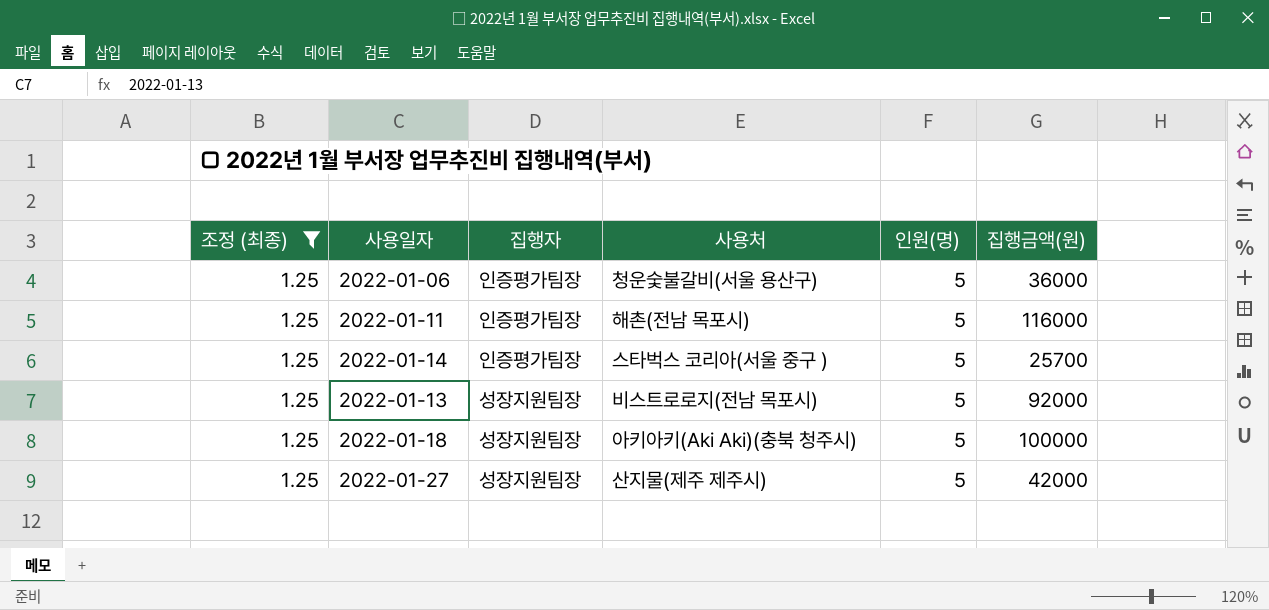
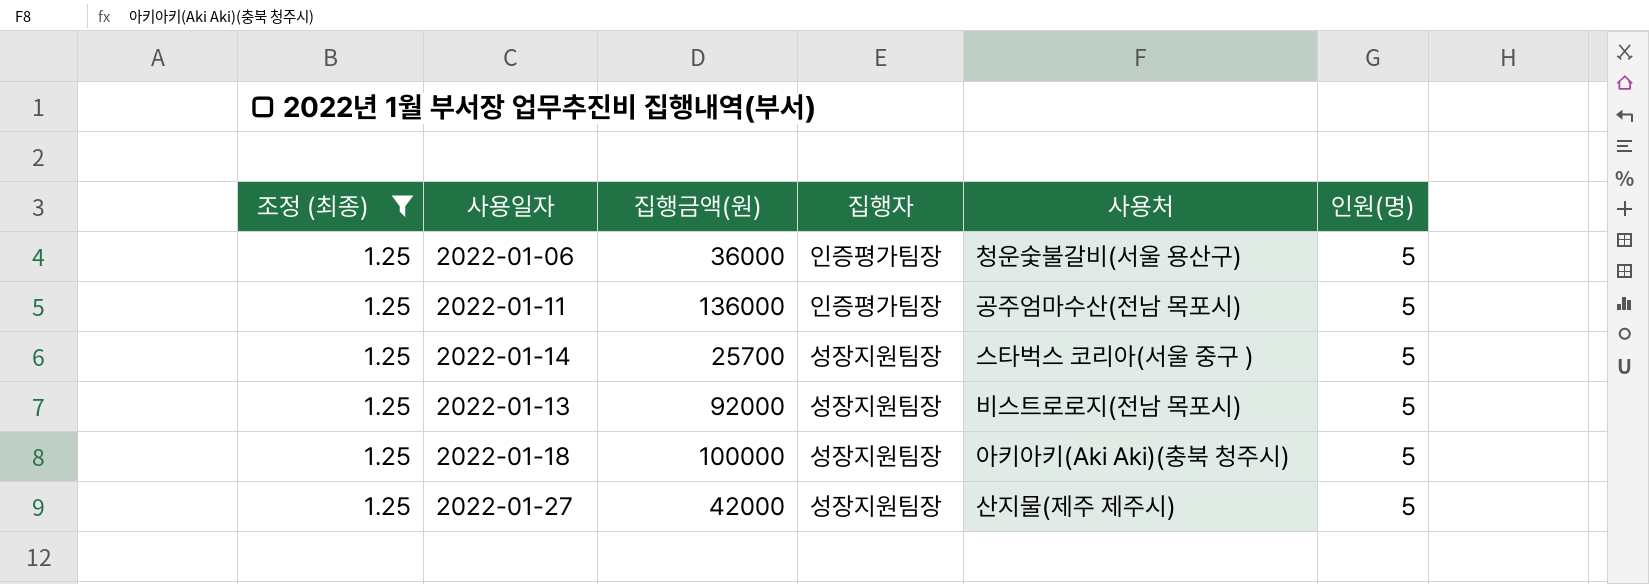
column 집행금액(원) | position: 6 -> 3
2022-01-11 | 집행금액(원): 116000 -> 136000
2022-01-11 | 사용처: 해촌(전남 목포시) -> 공주엄마수산(전남 목포시)
2022-01-14 | 집행자: 인증평가팀장 -> 성장지원팀장

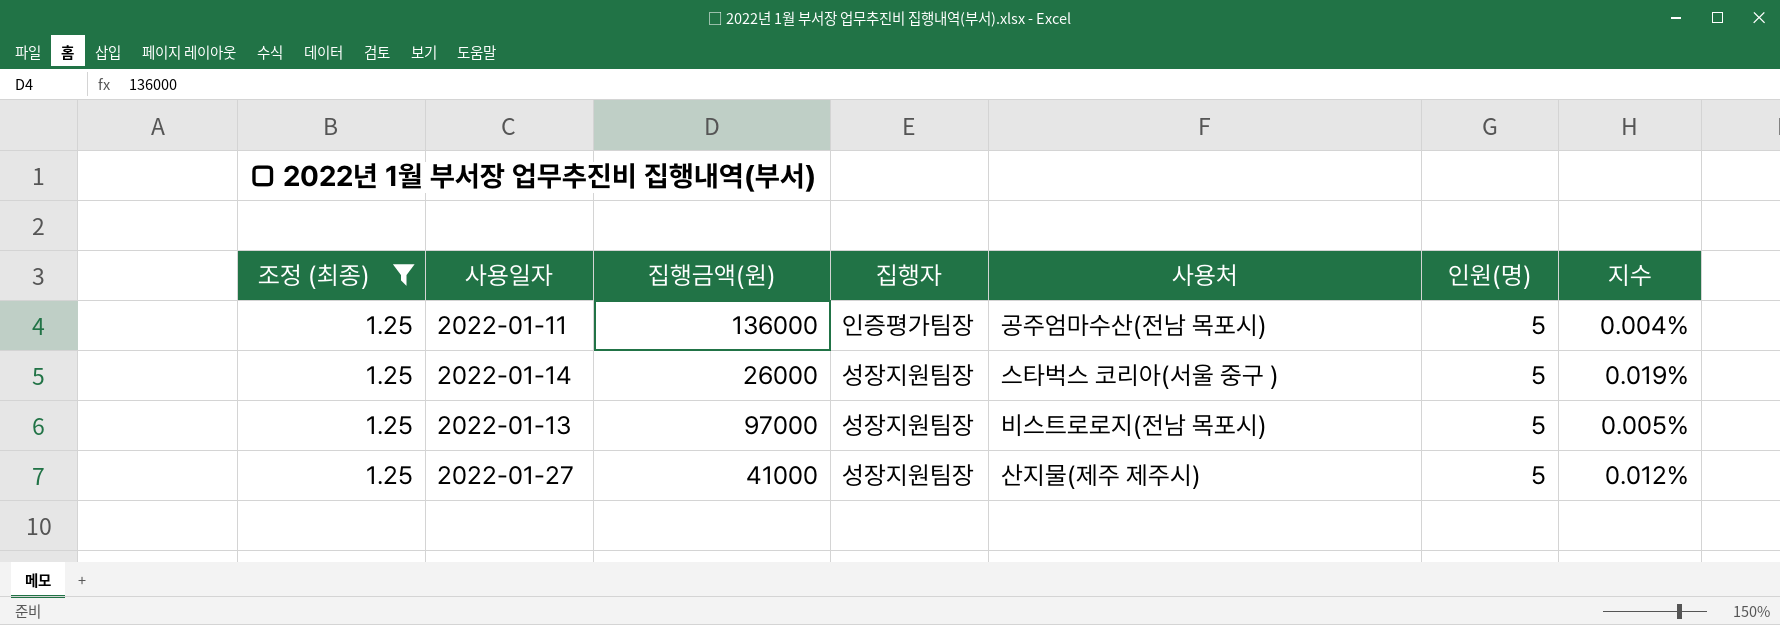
column 지수 | formula: none -> [인원(명)] / [집행금액(원)]
row 2022-01-06: 1.25 | 36000 | 인증평가팀장 | 청운숯불갈비(서울 용산구) | 5 -> none
row 2022-01-18: 1.25 | 100000 | 성장지원팀장 | 아키아키(Aki Aki)(충북 청주시) | 5 -> none
2022-01-14 | 집행금액(원): 25700 -> 26000
2022-01-13 | 집행금액(원): 92000 -> 97000
2022-01-27 | 집행금액(원): 42000 -> 41000

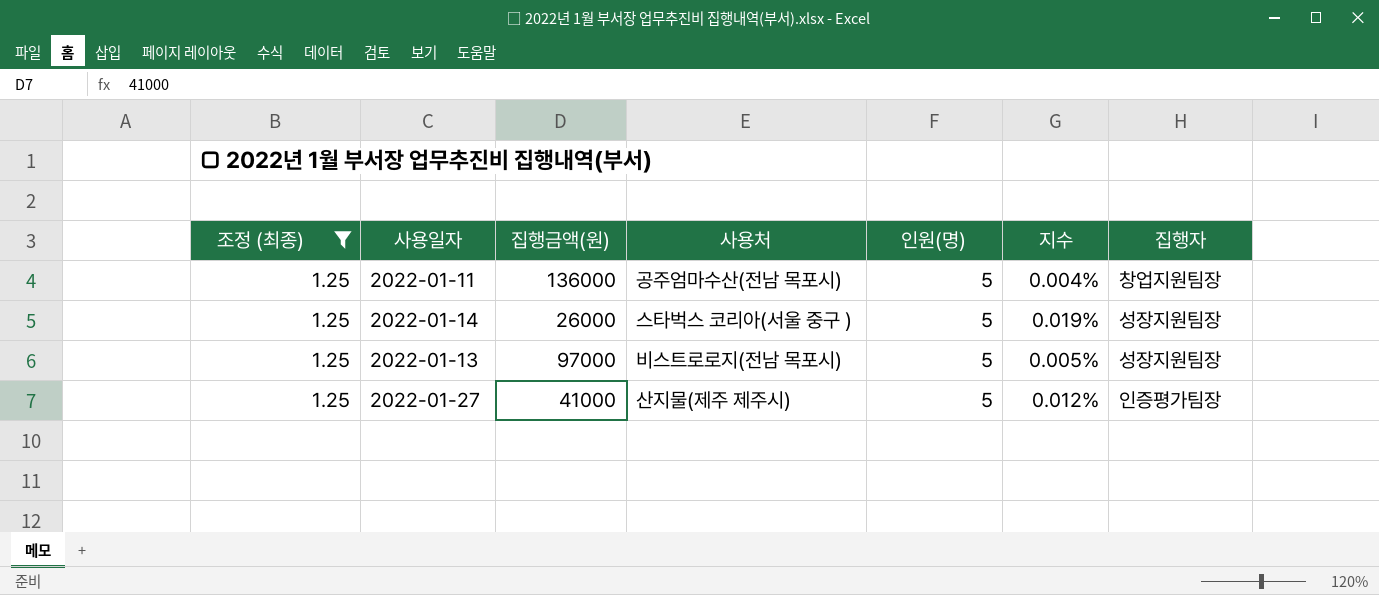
column 집행자 | position: 4 -> 7
2022-01-11 | 집행자: 인증평가팀장 -> 창업지원팀장
2022-01-27 | 집행자: 성장지원팀장 -> 인증평가팀장

